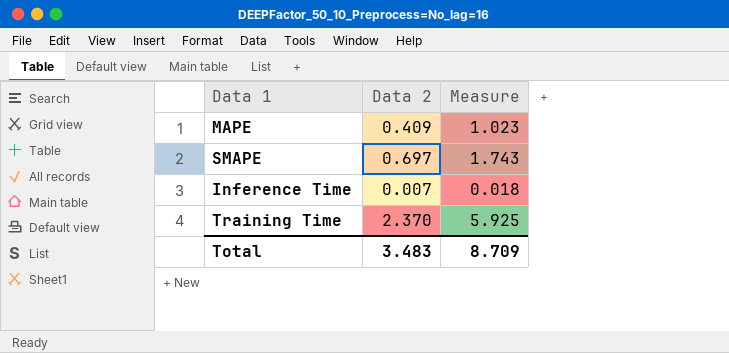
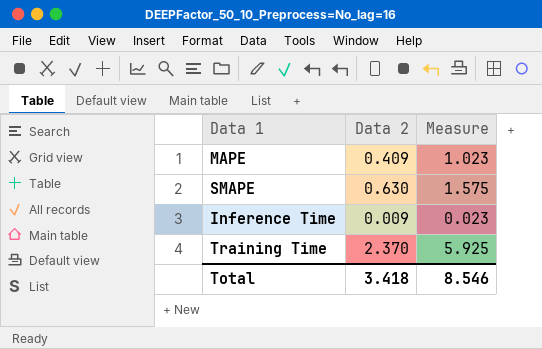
SMAPE | Data 2: 0.697 -> 0.630
SMAPE | Measure: 1.743 -> 1.575
Inference Time | Data 2: 0.007 -> 0.009
Inference Time | Measure: 0.018 -> 0.023
Total | Data 2: 3.483 -> 3.418
Total | Measure: 8.709 -> 8.546

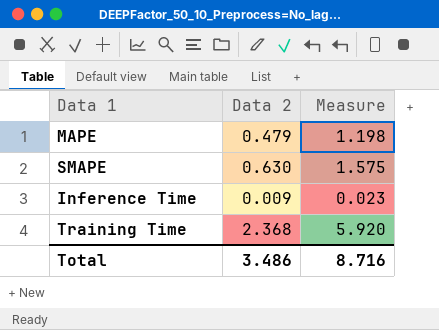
MAPE | Data 2: 0.409 -> 0.479
MAPE | Measure: 1.023 -> 1.198
Training Time | Data 2: 2.370 -> 2.368
Training Time | Measure: 5.925 -> 5.920
Total | Data 2: 3.418 -> 3.486
Total | Measure: 8.546 -> 8.716

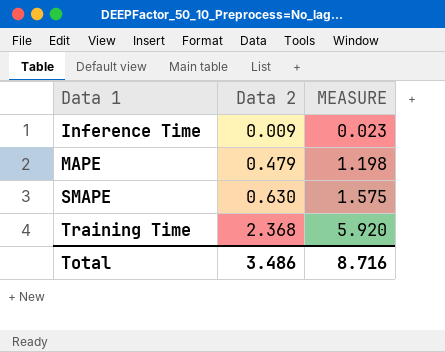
row order: none -> Data 1 ascending
column name: Measure -> MEASURE

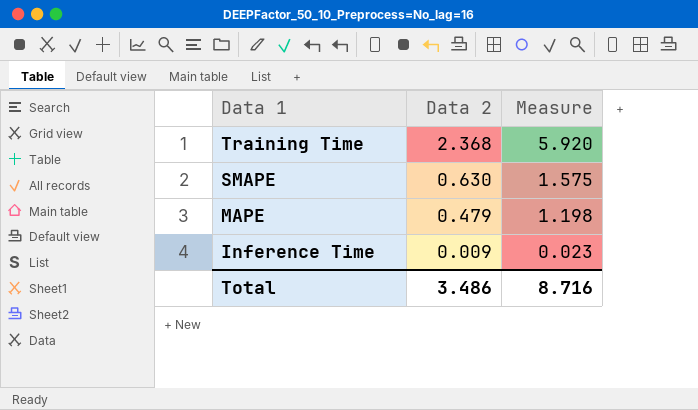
row order: Data 1 ascending -> Data 1 descending
column name: MEASURE -> Measure

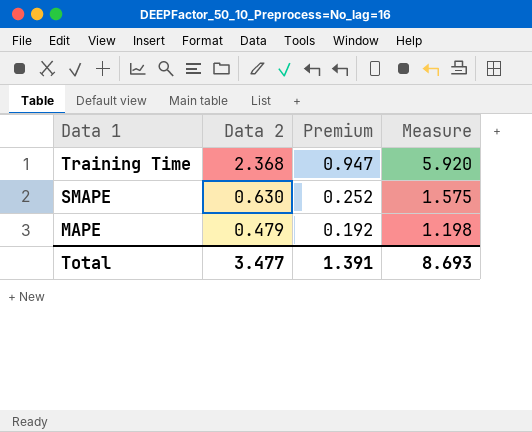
column Premium | formula: none -> [Data 2] * 0.4
row Inference Time: 0.009 | 0.023 -> none
Total | Data 2: 3.486 -> 3.477
Total | Measure: 8.716 -> 8.693

